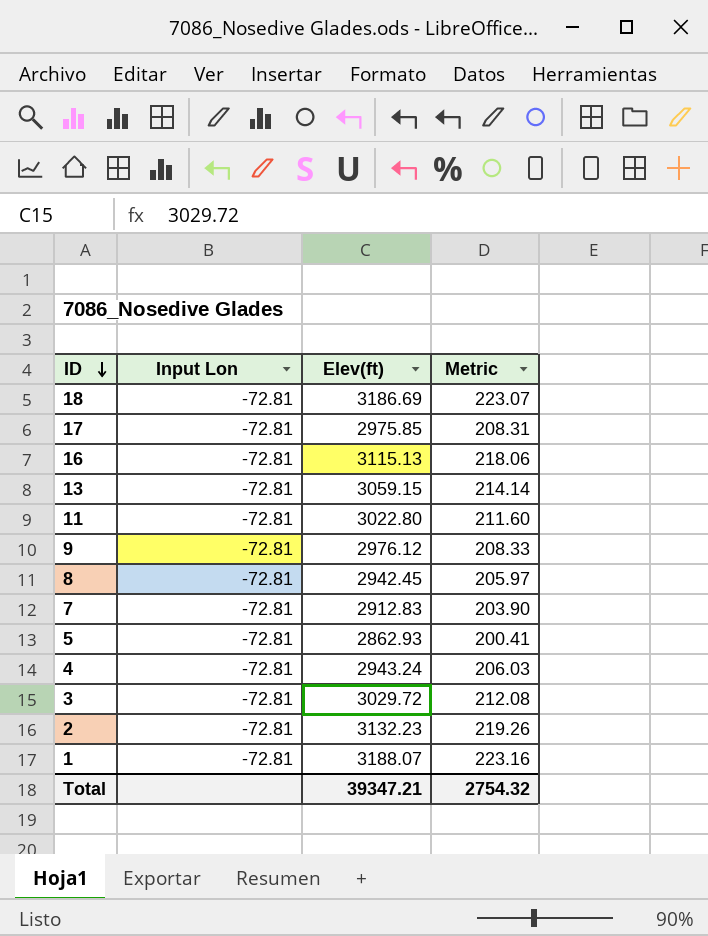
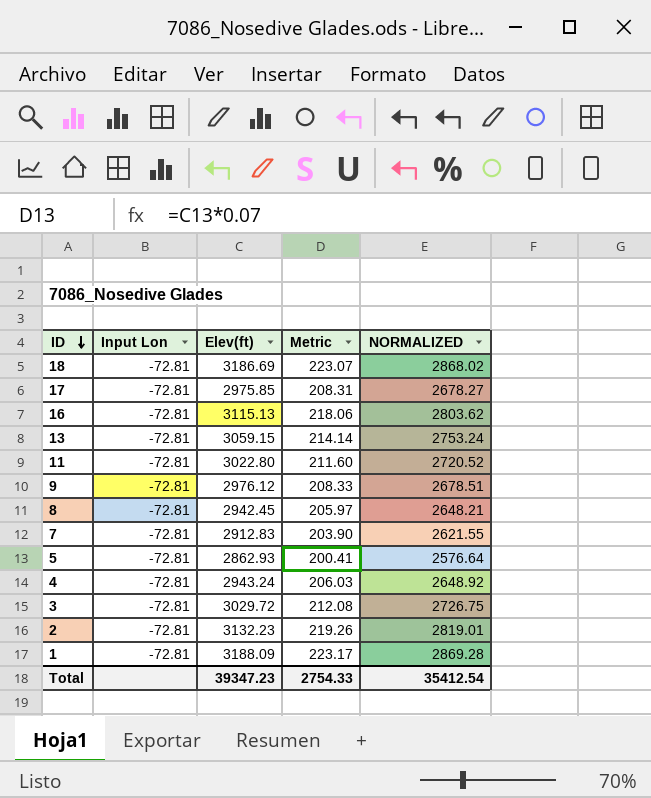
column NORMALIZED | formula: none -> [Elev(ft)] * 0.9
1 | Elev(ft): 3188.07 -> 3188.09
1 | Metric: 223.16 -> 223.17
Total | Elev(ft): 39347.21 -> 39347.23
Total | Metric: 2754.32 -> 2754.33

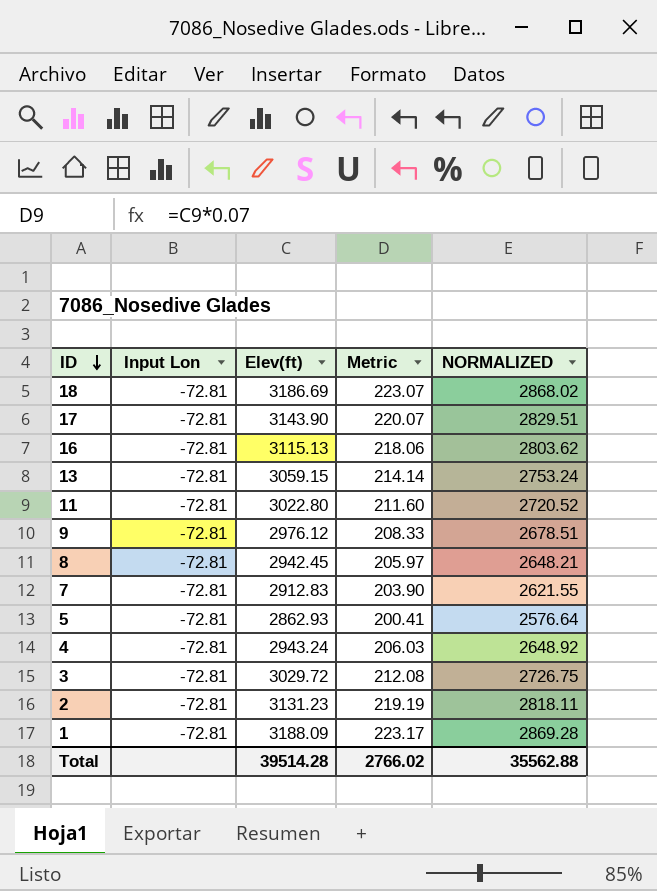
17 | Elev(ft): 2975.85 -> 3143.90
17 | Metric: 208.31 -> 220.07
17 | NORMALIZED: 2678.27 -> 2829.51
2 | Elev(ft): 3132.23 -> 3131.23
2 | Metric: 219.26 -> 219.19
2 | NORMALIZED: 2819.01 -> 2818.11
Total | Elev(ft): 39347.23 -> 39514.28
Total | Metric: 2754.33 -> 2766.02
Total | NORMALIZED: 35412.54 -> 35562.88

